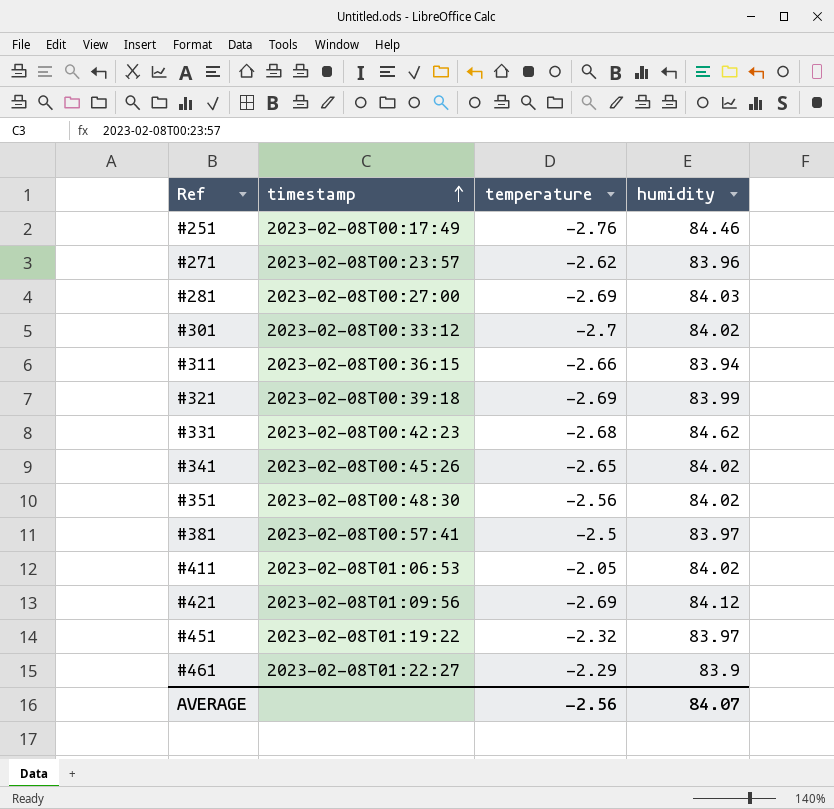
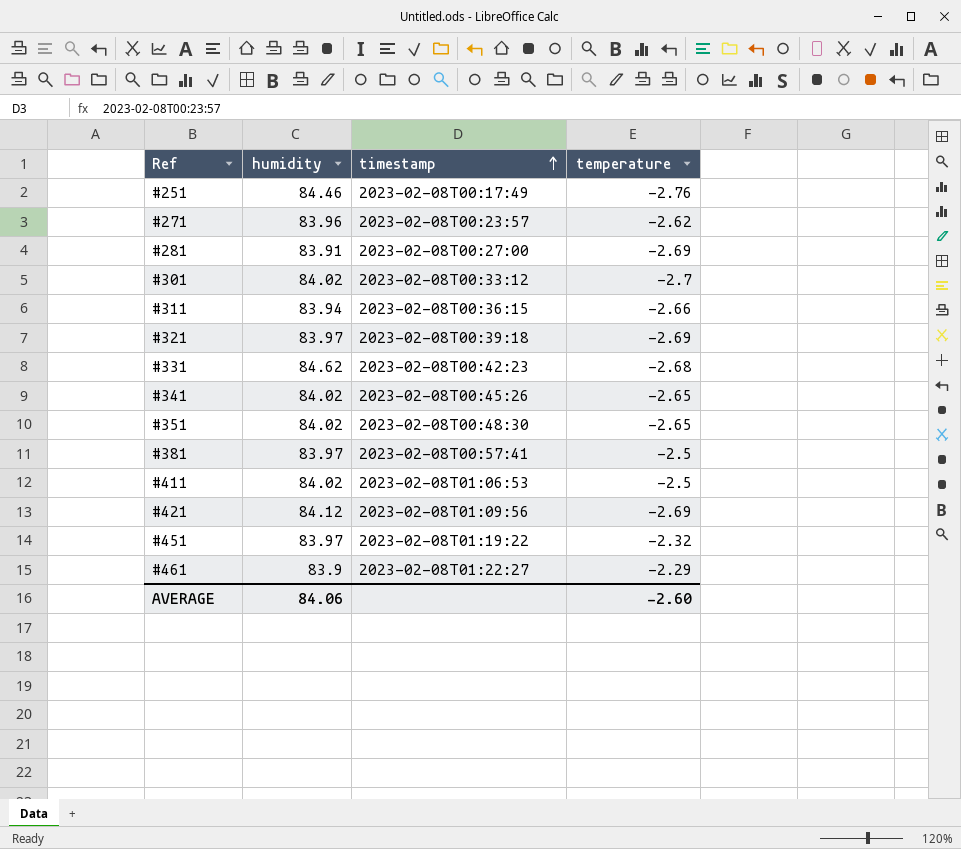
column humidity | position: 4 -> 2
#281 | humidity: 84.03 -> 83.91
#321 | humidity: 83.99 -> 83.97
#351 | temperature: -2.56 -> -2.65
#411 | temperature: -2.05 -> -2.5
AVERAGE | humidity: 84.07 -> 84.06
AVERAGE | temperature: -2.56 -> -2.60

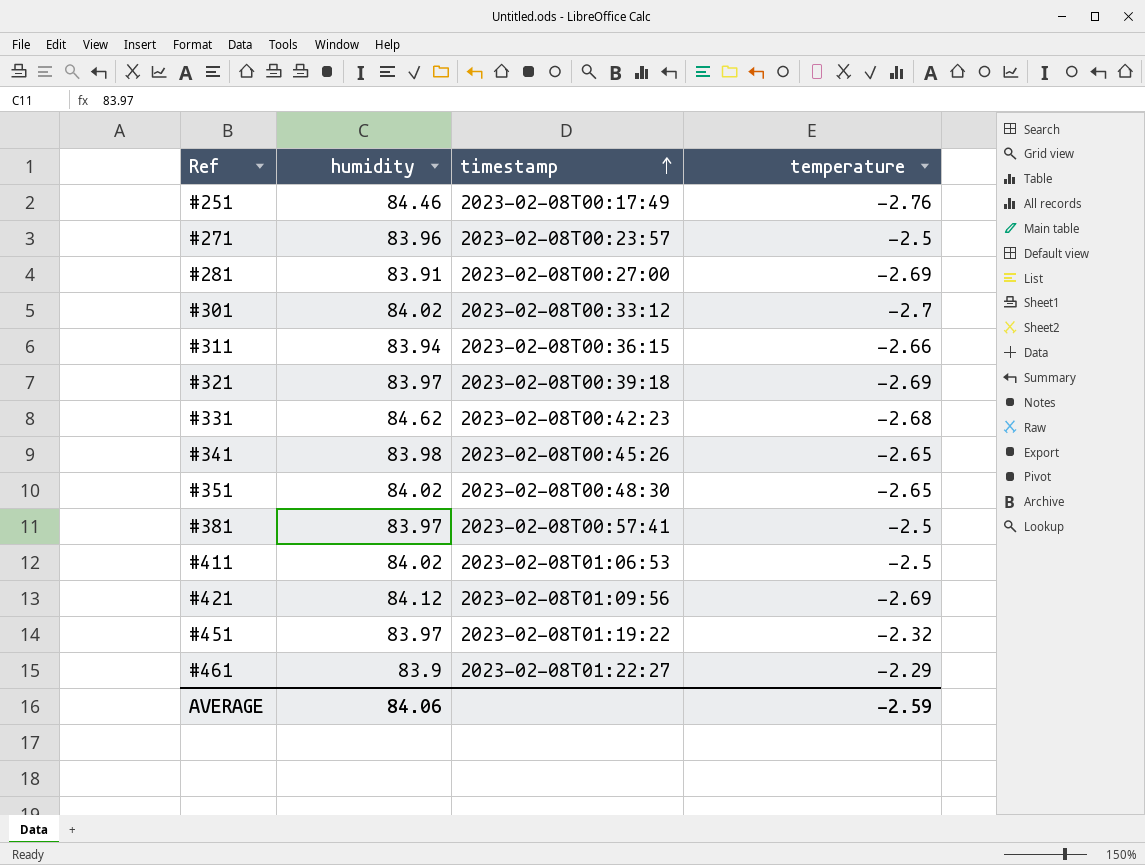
#271 | temperature: -2.62 -> -2.5
#341 | humidity: 84.02 -> 83.98
AVERAGE | temperature: -2.60 -> -2.59

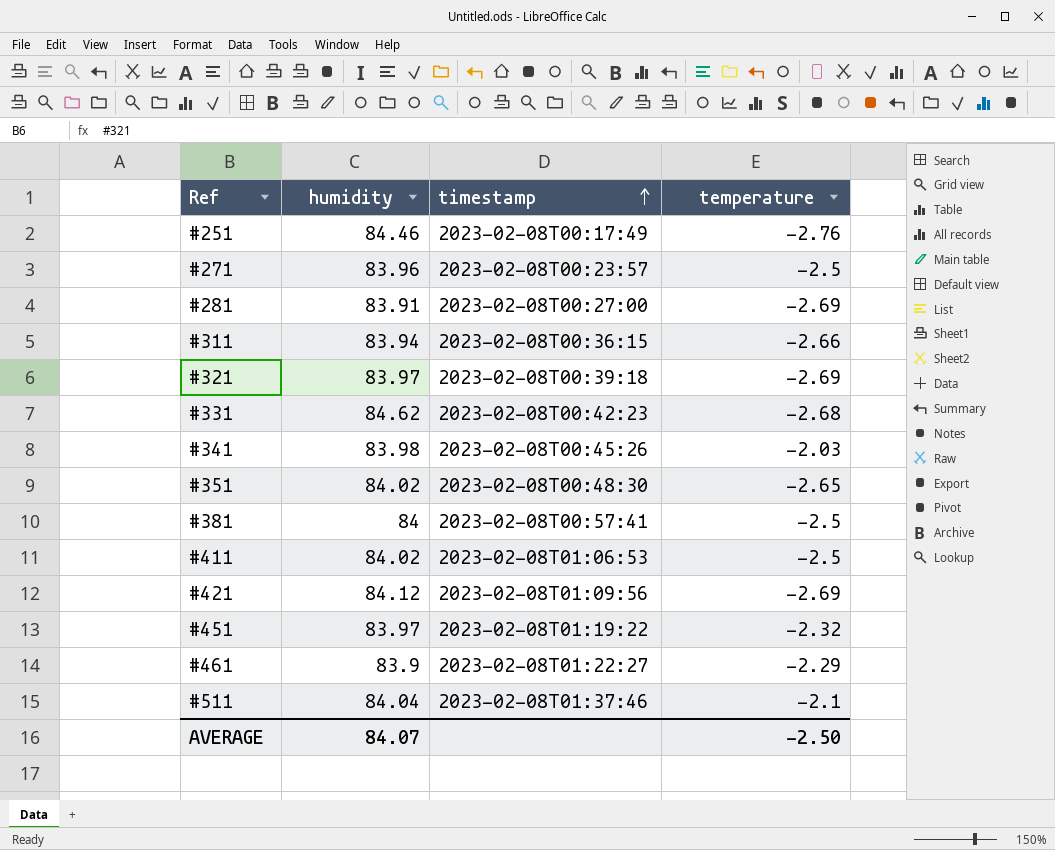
row #301: 84.02 | 2023-02-08T00:33:12 | -2.7 -> none
#341 | temperature: -2.65 -> -2.03
#381 | humidity: 83.97 -> 84
row #511: none -> 84.04 | 2023-02-08T01:37:46 | -2.1
AVERAGE | humidity: 84.06 -> 84.07
AVERAGE | temperature: -2.59 -> -2.50

